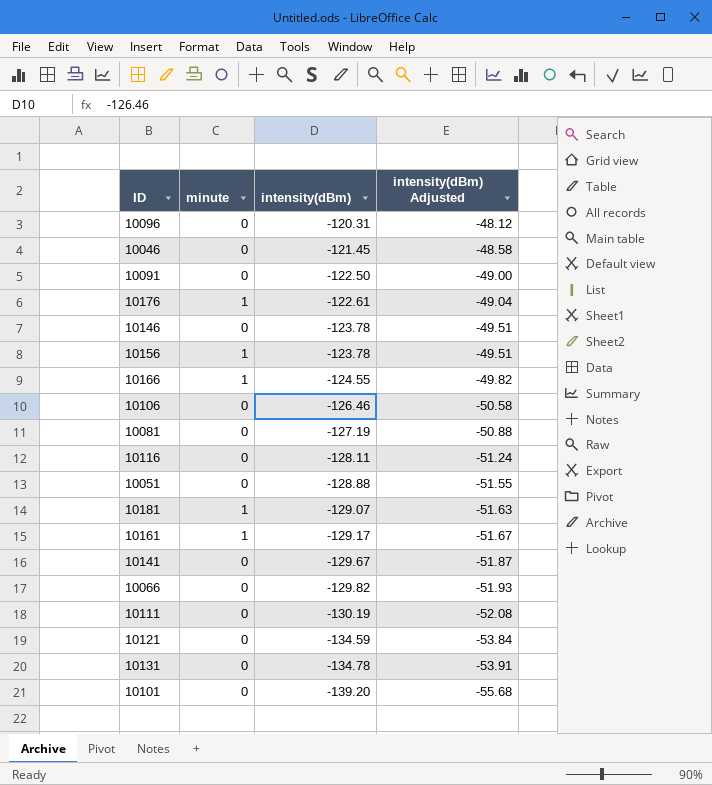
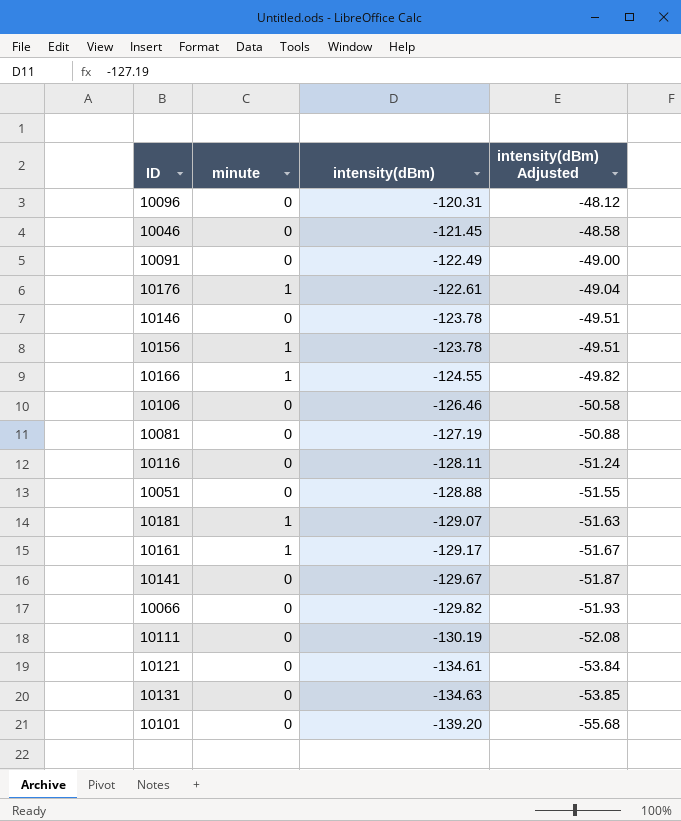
10091 | intensity(dBm): -122.50 -> -122.49
10121 | intensity(dBm): -134.59 -> -134.61
10131 | intensity(dBm): -134.78 -> -134.63
10131 | intensity(dBm) Adjusted: -53.91 -> -53.85

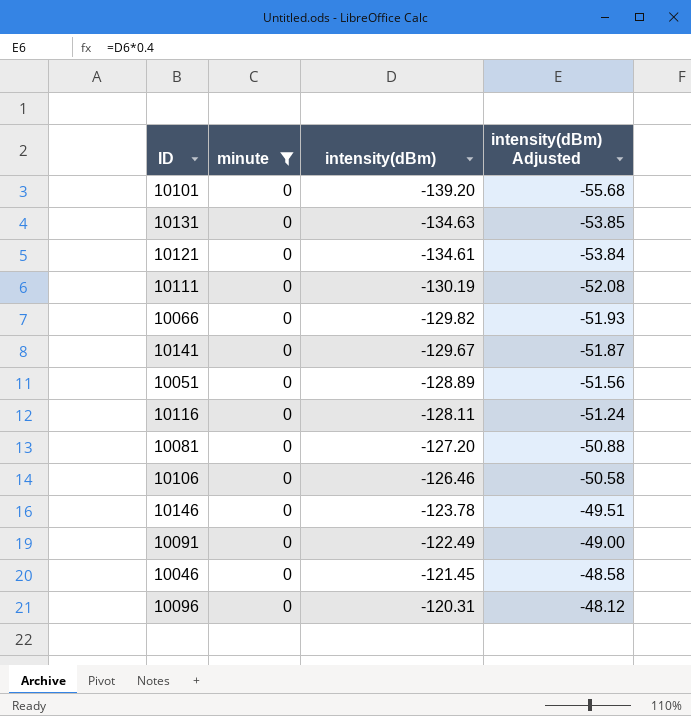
filter: none -> minute = 0
row order: intensity(dBm) descending -> intensity(dBm) ascending
10051 | intensity(dBm): -128.88 -> -128.89
10051 | intensity(dBm) Adjusted: -51.55 -> -51.56
10081 | intensity(dBm): -127.19 -> -127.20

